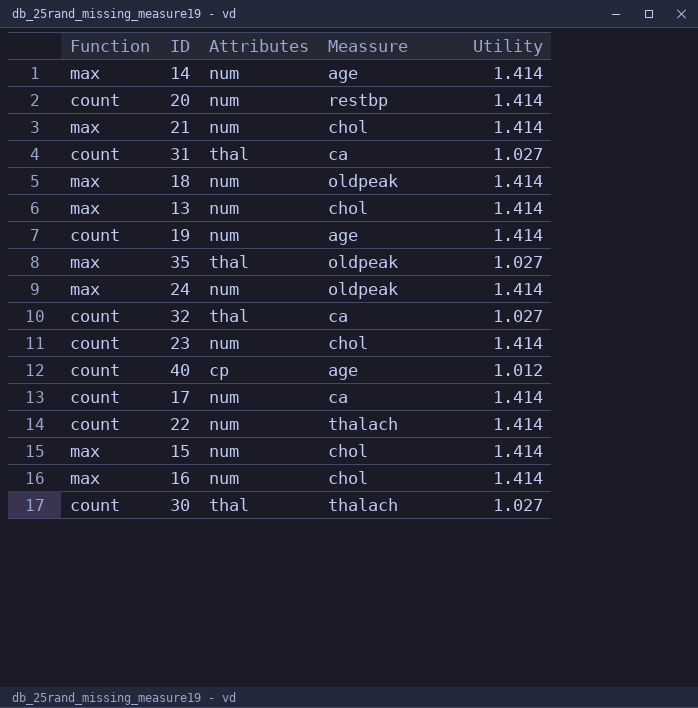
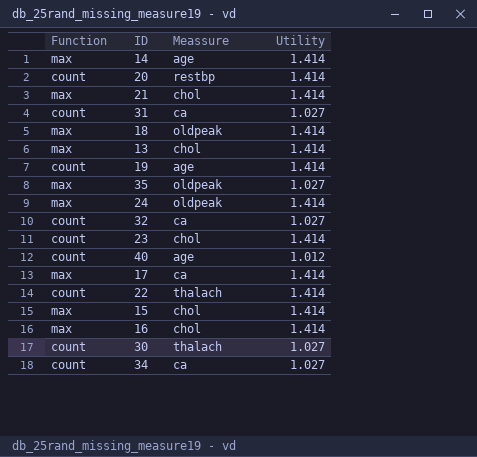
column Attributes | position: 3 -> none
17 | Function: count -> max
row 34: none -> count | ca | 1.027

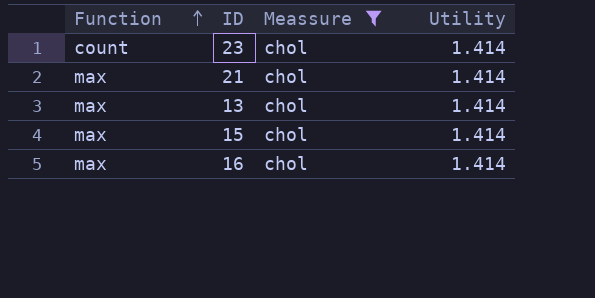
filter: none -> Meassure = chol
row order: none -> Function ascending

